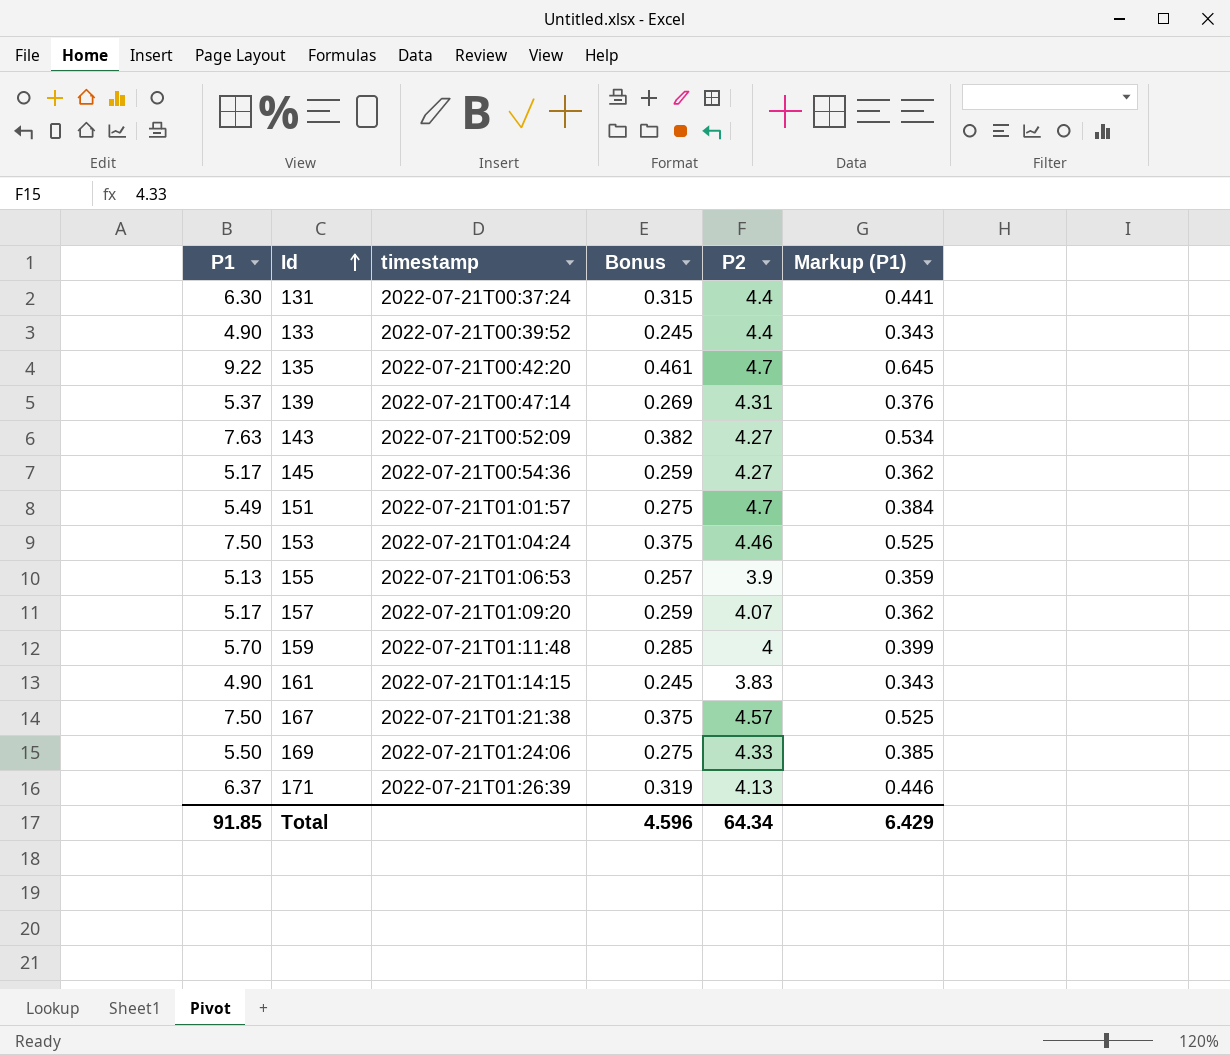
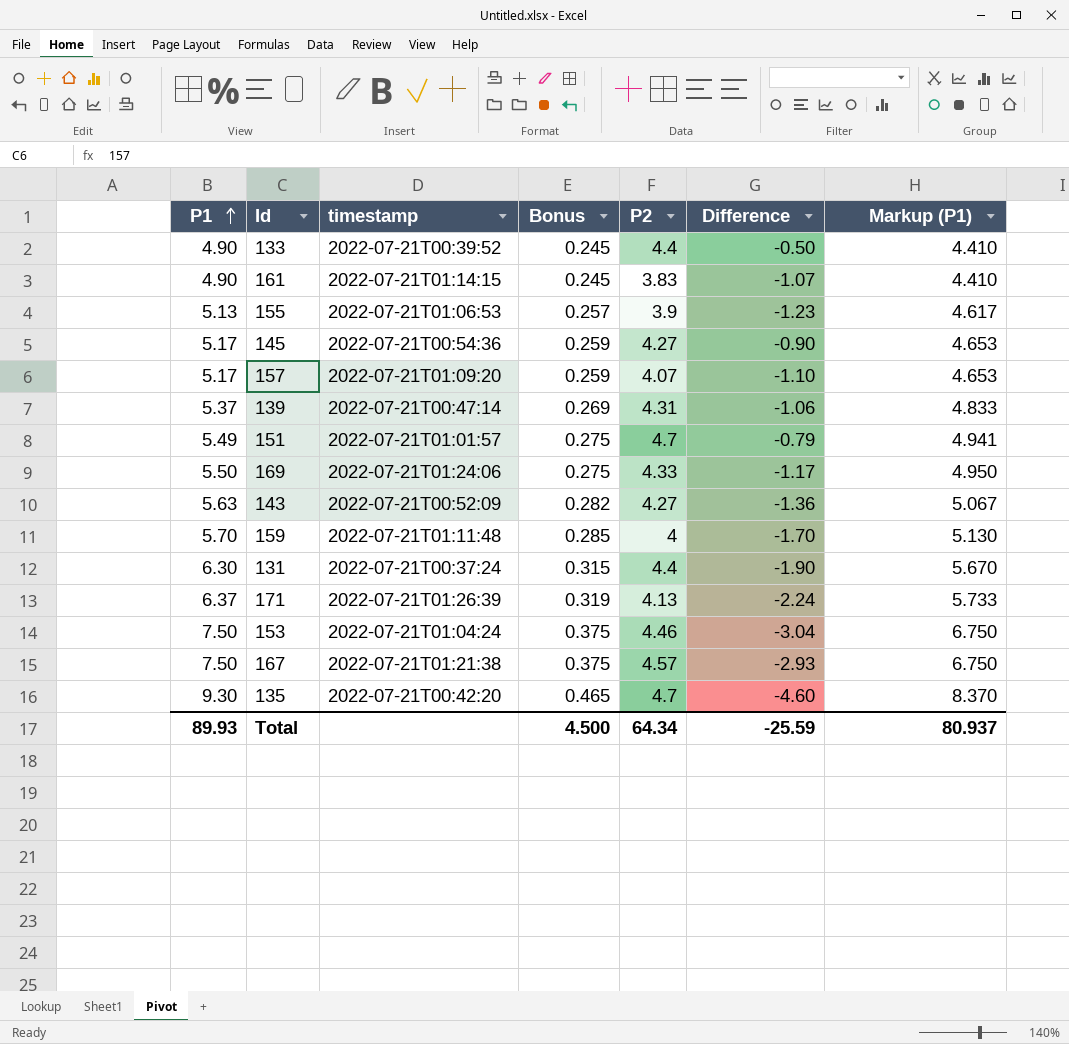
row order: Id ascending -> P1 ascending
column Difference | formula: none -> [P2] - [P1]
column Markup (P1) | formula: [P1] * 0.07 -> [P1] * 0.9
143 | P1: 7.63 -> 5.63
143 | Bonus: 0.382 -> 0.282
135 | P1: 9.22 -> 9.30
135 | Bonus: 0.461 -> 0.465
Total | P1: 91.85 -> 89.93
Total | Bonus: 4.596 -> 4.500
Total | Markup (P1): 6.429 -> 80.937

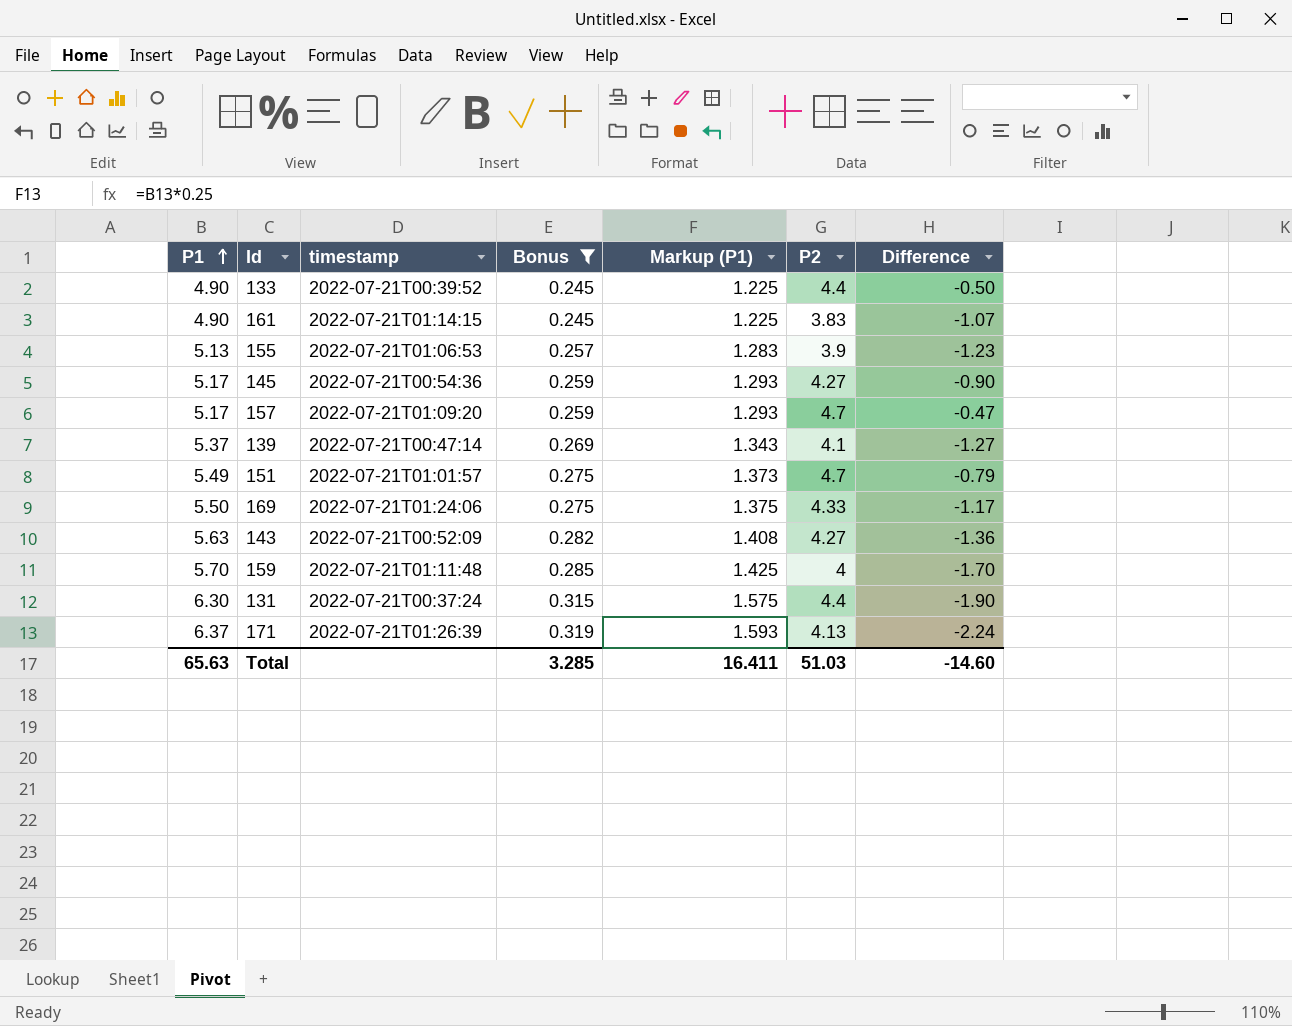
filter: none -> Bonus <= 0.319
column Markup (P1) | formula: [P1] * 0.9 -> [P1] * 0.25
column Markup (P1) | position: 7 -> 5
157 | P2: 4.07 -> 4.7
157 | Difference: -1.10 -> -0.47
139 | P2: 4.31 -> 4.1
139 | Difference: -1.06 -> -1.27
Total | P1: 89.93 -> 65.63
Total | Bonus: 4.500 -> 3.285
Total | Markup (P1): 80.937 -> 16.411
Total | P2: 64.34 -> 51.03
Total | Difference: -25.59 -> -14.60

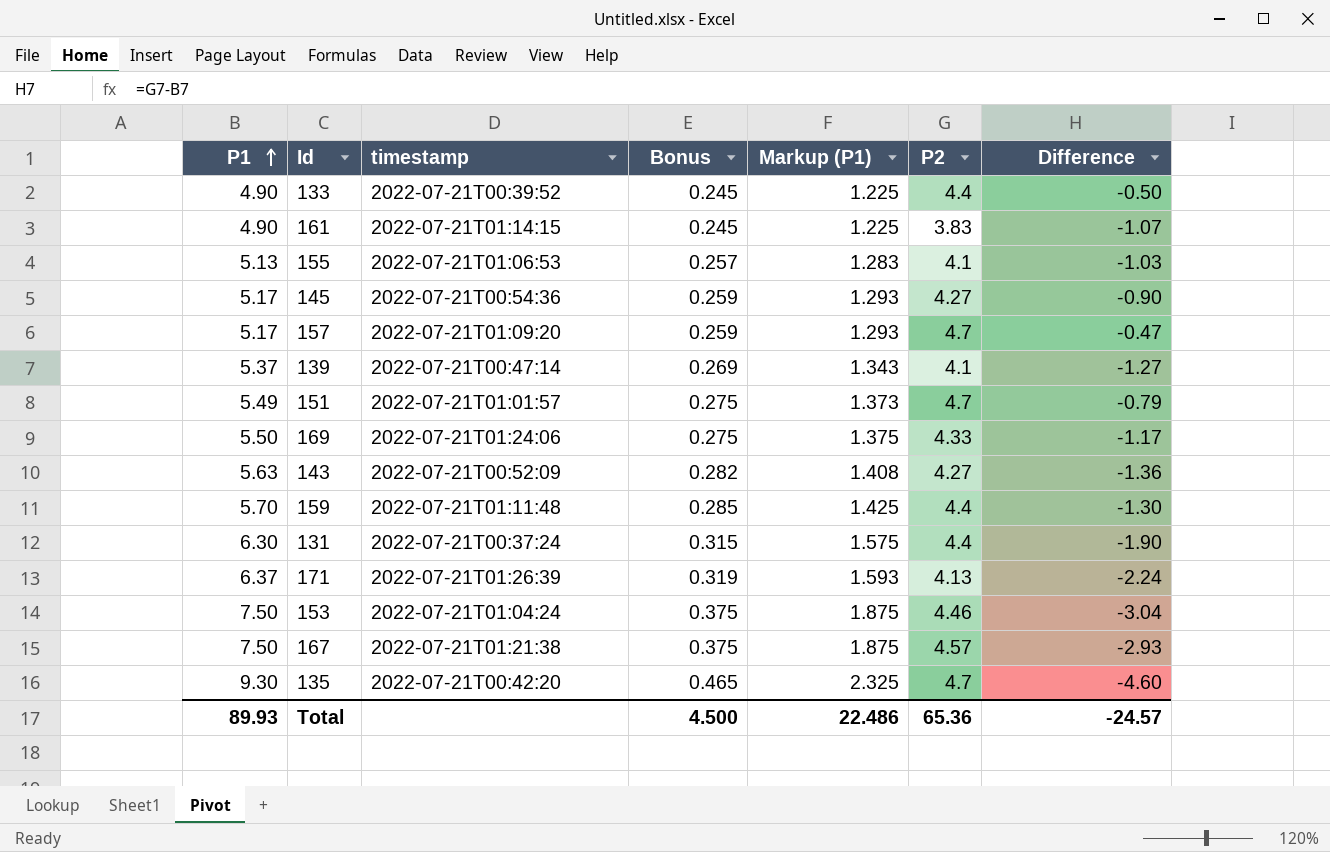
filter: Bonus <= 0.319 -> none
155 | P2: 3.9 -> 4.1
155 | Difference: -1.23 -> -1.03
159 | P2: 4 -> 4.4
159 | Difference: -1.70 -> -1.30
Total | P1: 65.63 -> 89.93
Total | Bonus: 3.285 -> 4.500
Total | Markup (P1): 16.411 -> 22.486
Total | P2: 51.03 -> 65.36
Total | Difference: -14.60 -> -24.57

